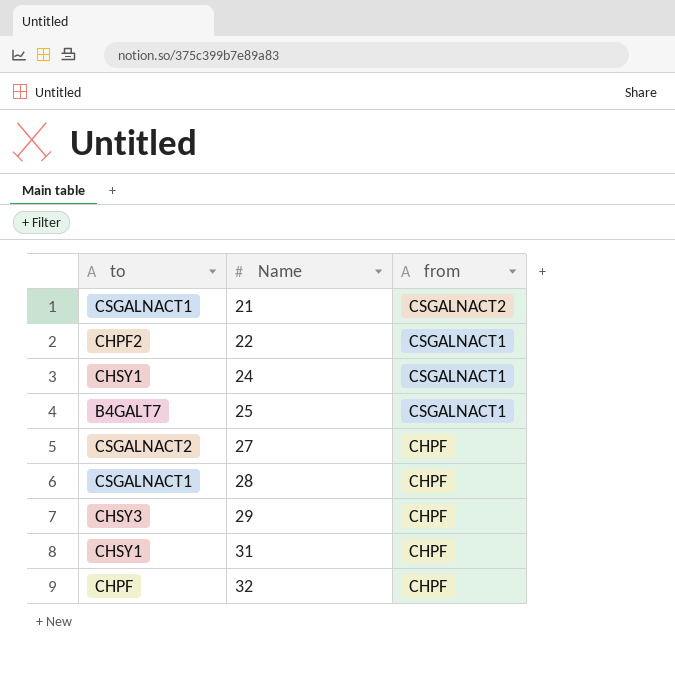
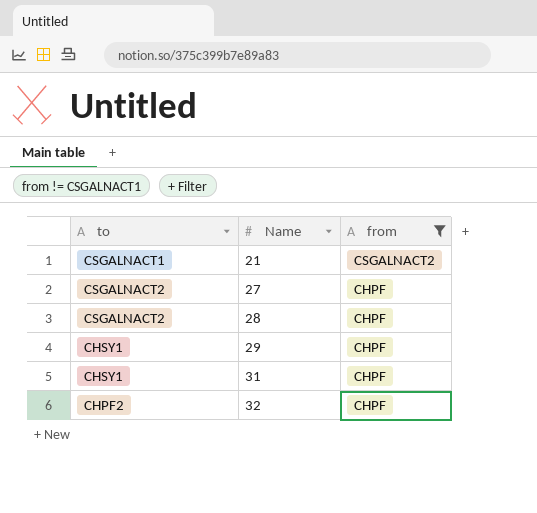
filter: none -> from != CSGALNACT1
28 | to: CSGALNACT1 -> CSGALNACT2
29 | to: CHSY3 -> CHSY1
32 | to: CHPF -> CHPF2

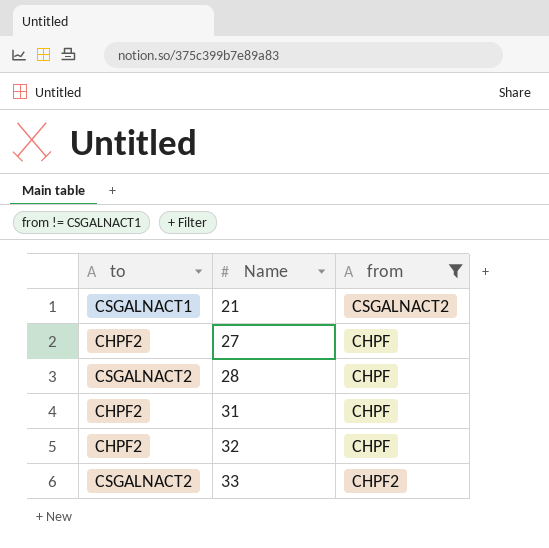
row 29: CHSY1 | CHPF -> none
27 | to: CSGALNACT2 -> CHPF2
31 | to: CHSY1 -> CHPF2
row 33: none -> CSGALNACT2 | CHPF2

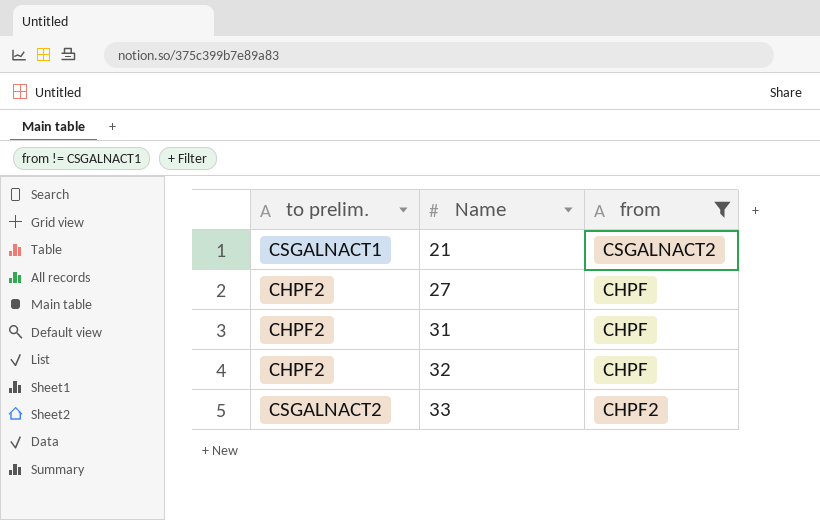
column name: to -> to prelim.
row 28: CSGALNACT2 | CHPF -> none

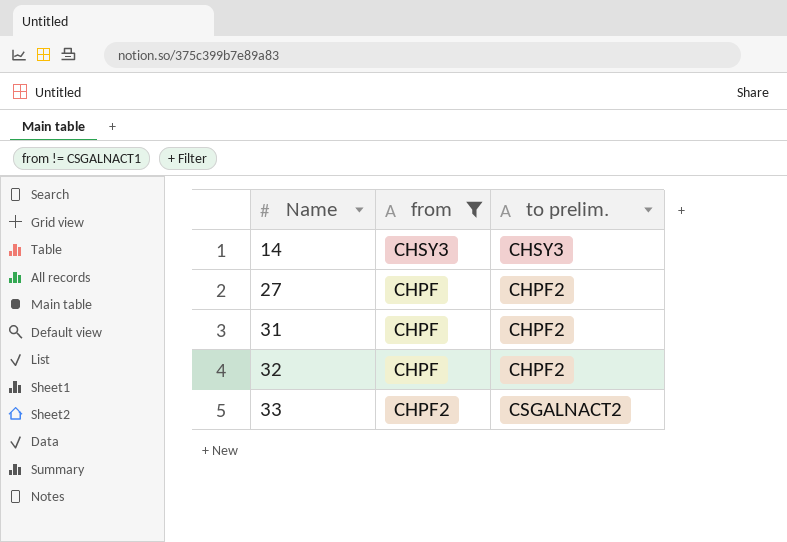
column to prelim. | position: 1 -> 3
row 21: CSGALNACT1 | CSGALNACT2 -> none
row 14: none -> CHSY3 | CHSY3

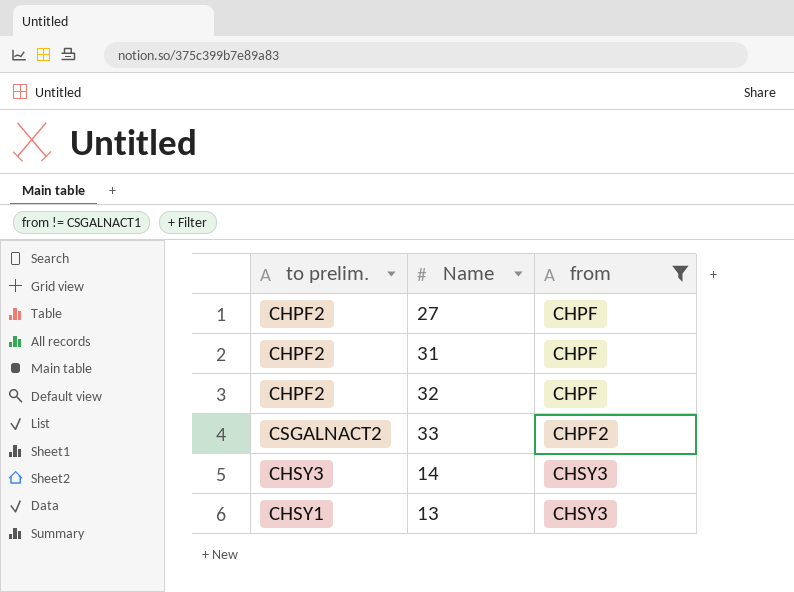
row order: Name ascending -> from ascending
column to prelim. | position: 3 -> 1
row 13: none -> CHSY1 | CHSY3

